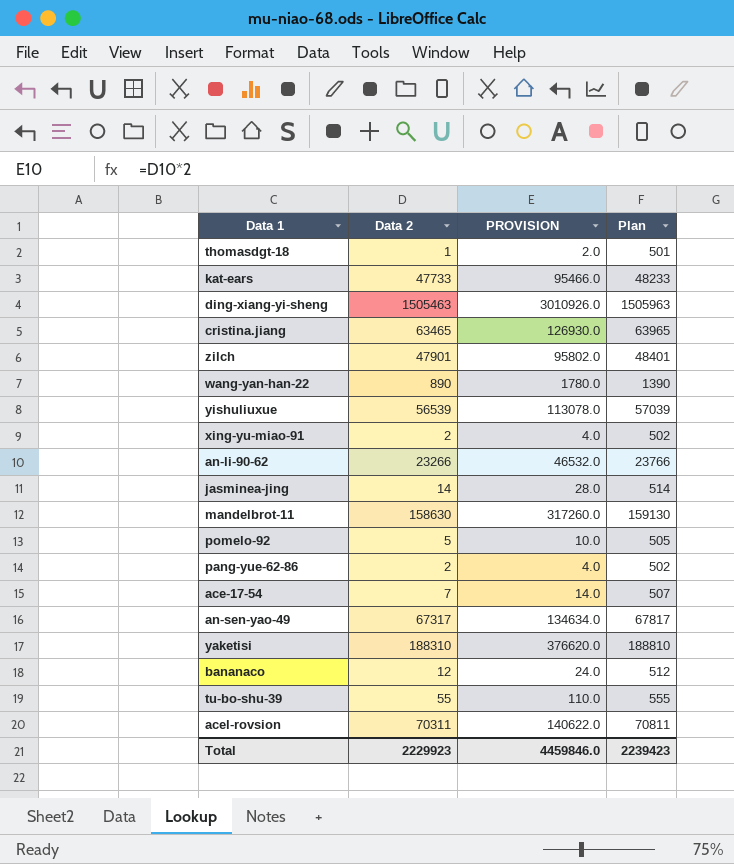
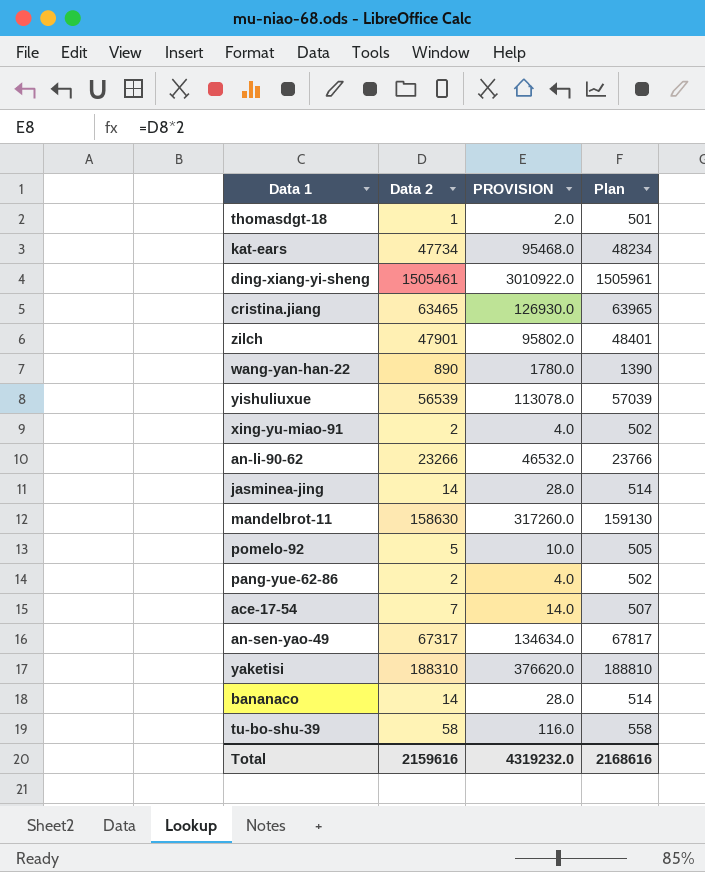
row acel-rovsion: 70311 | 140622.0 | 70811 -> none
kat-ears | Data 2: 47733 -> 47734
kat-ears | PROVISION: 95466.0 -> 95468.0
kat-ears | Plan: 48233 -> 48234
ding-xiang-yi-sheng | Data 2: 1505463 -> 1505461
ding-xiang-yi-sheng | PROVISION: 3010926.0 -> 3010922.0
ding-xiang-yi-sheng | Plan: 1505963 -> 1505961
bananaco | Data 2: 12 -> 14
bananaco | PROVISION: 24.0 -> 28.0
bananaco | Plan: 512 -> 514
tu-bo-shu-39 | Data 2: 55 -> 58
tu-bo-shu-39 | PROVISION: 110.0 -> 116.0
tu-bo-shu-39 | Plan: 555 -> 558
Total | Data 2: 2229923 -> 2159616
Total | PROVISION: 4459846.0 -> 4319232.0
Total | Plan: 2239423 -> 2168616

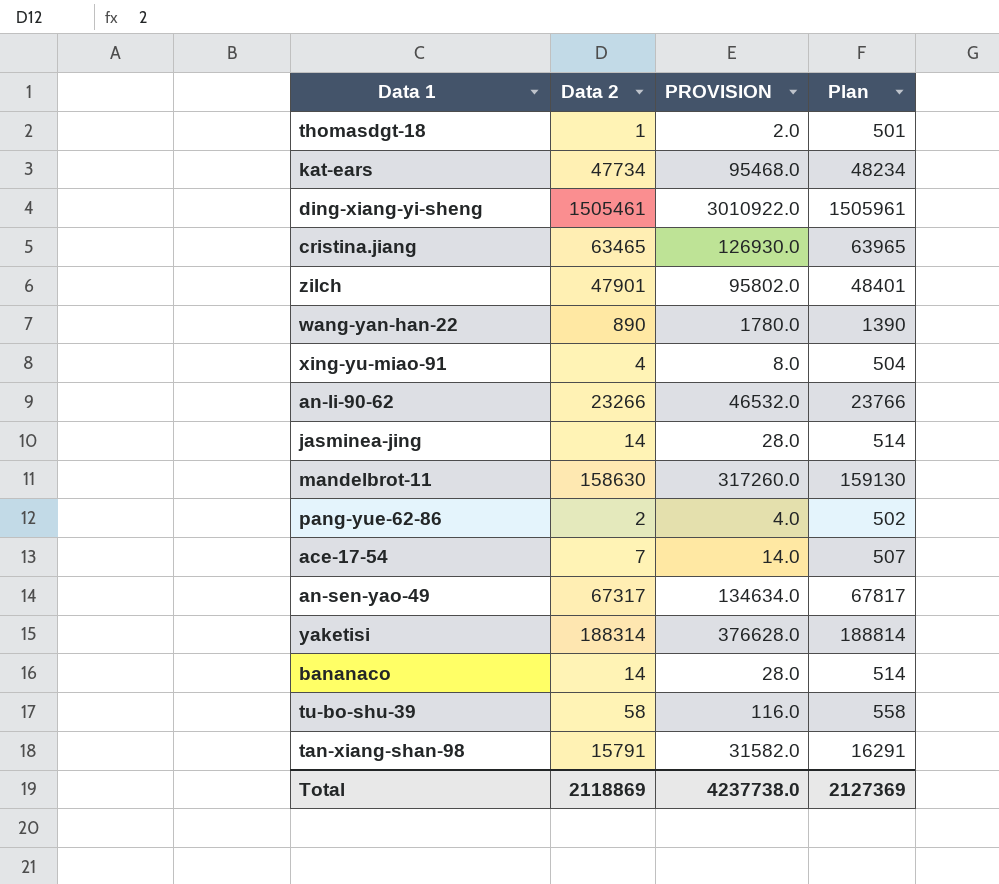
row yishuliuxue: 56539 | 113078.0 | 57039 -> none
row pomelo-92: 5 | 10.0 | 505 -> none
xing-yu-miao-91 | Data 2: 2 -> 4
xing-yu-miao-91 | PROVISION: 4.0 -> 8.0
xing-yu-miao-91 | Plan: 502 -> 504
yaketisi | Data 2: 188310 -> 188314
yaketisi | PROVISION: 376620.0 -> 376628.0
yaketisi | Plan: 188810 -> 188814
row tan-xiang-shan-98: none -> 15791 | 31582.0 | 16291
Total | Data 2: 2159616 -> 2118869
Total | PROVISION: 4319232.0 -> 4237738.0
Total | Plan: 2168616 -> 2127369

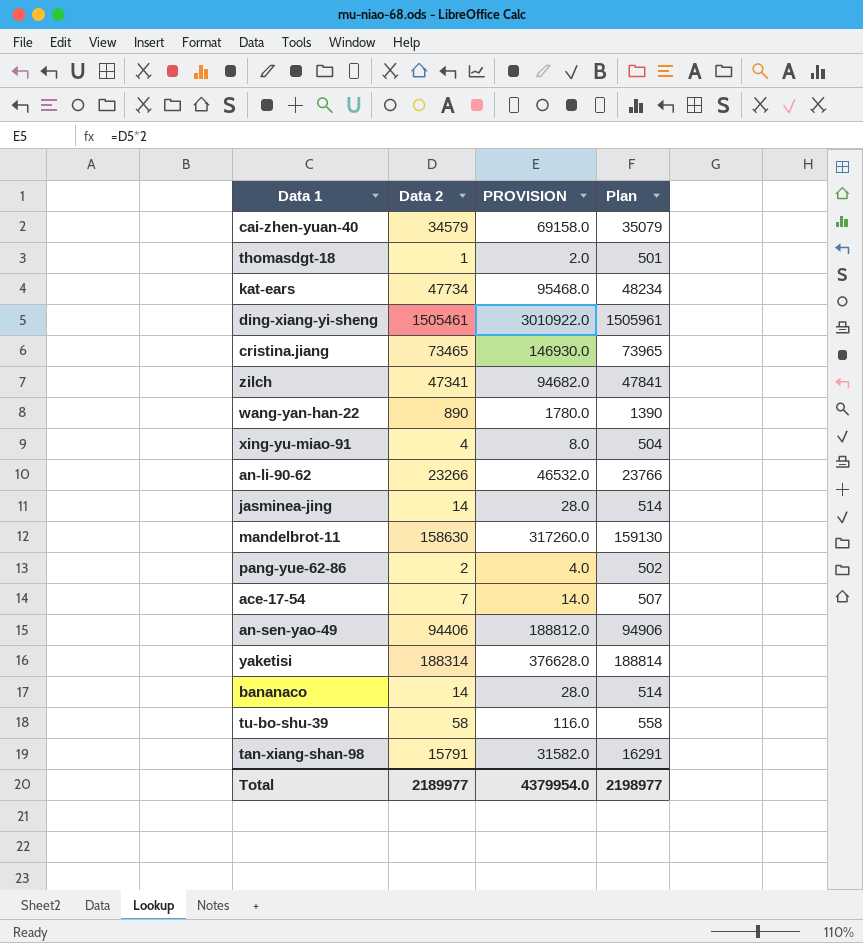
row cai-zhen-yuan-40: none -> 34579 | 69158.0 | 35079
cristina.jiang | Data 2: 63465 -> 73465
cristina.jiang | PROVISION: 126930.0 -> 146930.0
cristina.jiang | Plan: 63965 -> 73965
zilch | Data 2: 47901 -> 47341
zilch | PROVISION: 95802.0 -> 94682.0
zilch | Plan: 48401 -> 47841
an-sen-yao-49 | Data 2: 67317 -> 94406
an-sen-yao-49 | PROVISION: 134634.0 -> 188812.0
an-sen-yao-49 | Plan: 67817 -> 94906
Total | Data 2: 2118869 -> 2189977
Total | PROVISION: 4237738.0 -> 4379954.0
Total | Plan: 2127369 -> 2198977

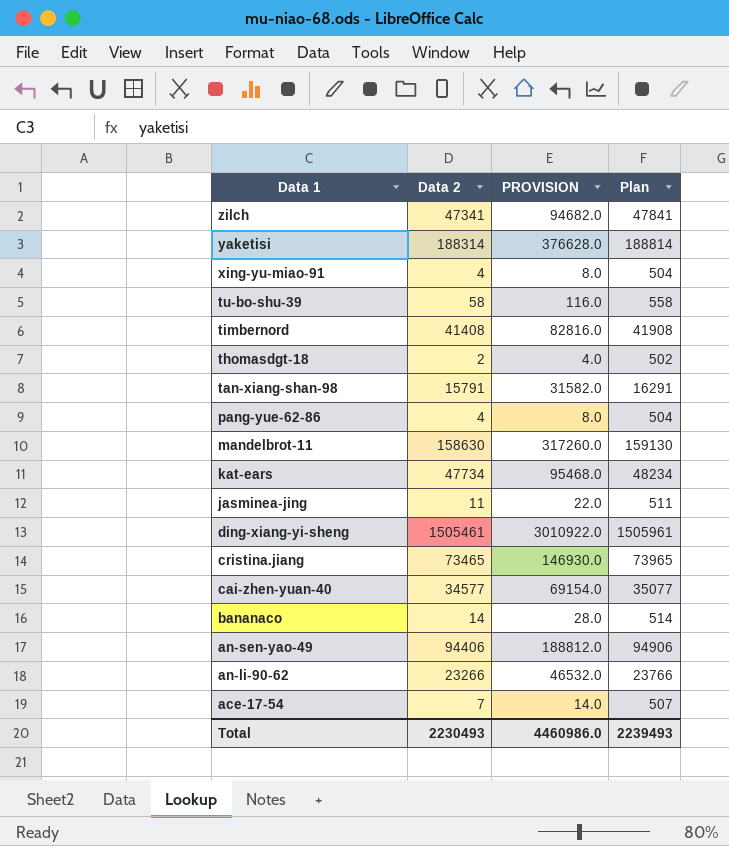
row order: none -> Data 1 descending
row wang-yan-han-22: 890 | 1780.0 | 1390 -> none
row timbernord: none -> 41408 | 82816.0 | 41908
thomasdgt-18 | Data 2: 1 -> 2
thomasdgt-18 | PROVISION: 2.0 -> 4.0
thomasdgt-18 | Plan: 501 -> 502
pang-yue-62-86 | Data 2: 2 -> 4
pang-yue-62-86 | PROVISION: 4.0 -> 8.0
pang-yue-62-86 | Plan: 502 -> 504
jasminea-jing | Data 2: 14 -> 11
jasminea-jing | PROVISION: 28.0 -> 22.0
jasminea-jing | Plan: 514 -> 511
cai-zhen-yuan-40 | Data 2: 34579 -> 34577
cai-zhen-yuan-40 | PROVISION: 69158.0 -> 69154.0
cai-zhen-yuan-40 | Plan: 35079 -> 35077
Total | Data 2: 2189977 -> 2230493
Total | PROVISION: 4379954.0 -> 4460986.0
Total | Plan: 2198977 -> 2239493

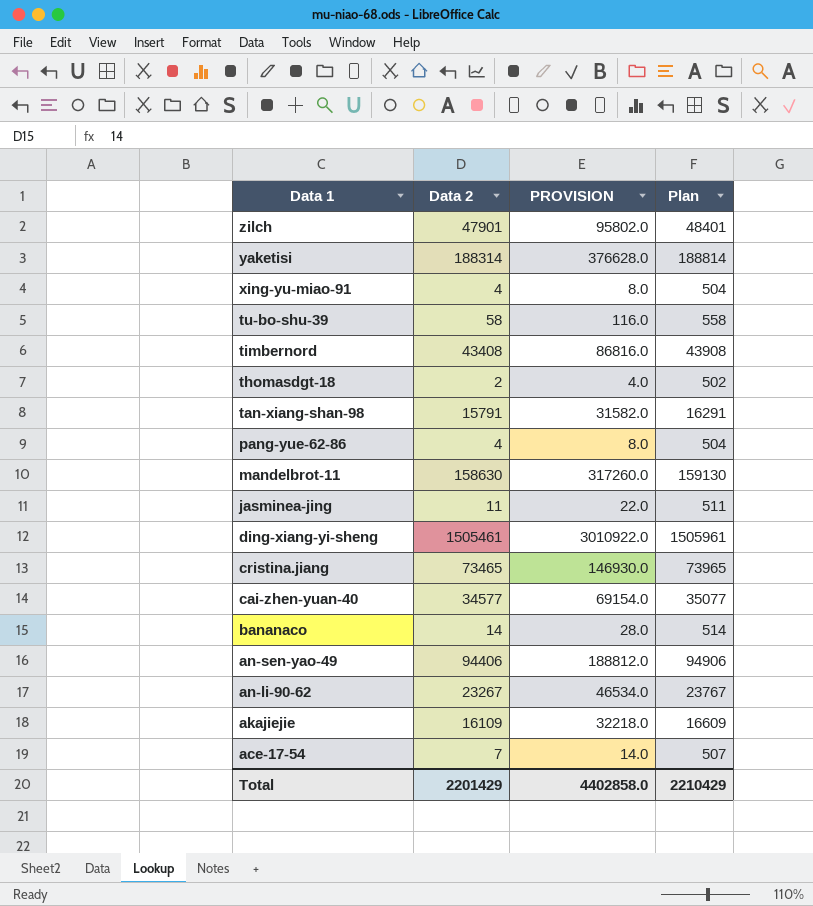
row kat-ears: 47734 | 95468.0 | 48234 -> none
zilch | Data 2: 47341 -> 47901
zilch | PROVISION: 94682.0 -> 95802.0
zilch | Plan: 47841 -> 48401
timbernord | Data 2: 41408 -> 43408
timbernord | PROVISION: 82816.0 -> 86816.0
timbernord | Plan: 41908 -> 43908
an-li-90-62 | Data 2: 23266 -> 23267
an-li-90-62 | PROVISION: 46532.0 -> 46534.0
an-li-90-62 | Plan: 23766 -> 23767
row akajiejie: none -> 16109 | 32218.0 | 16609
Total | Data 2: 2230493 -> 2201429
Total | PROVISION: 4460986.0 -> 4402858.0
Total | Plan: 2239493 -> 2210429

